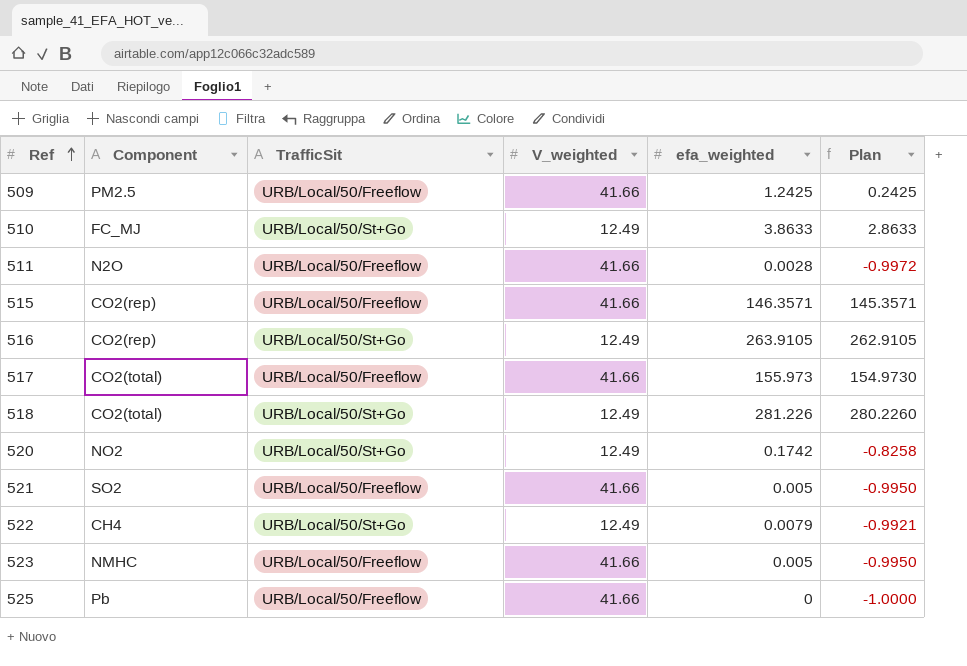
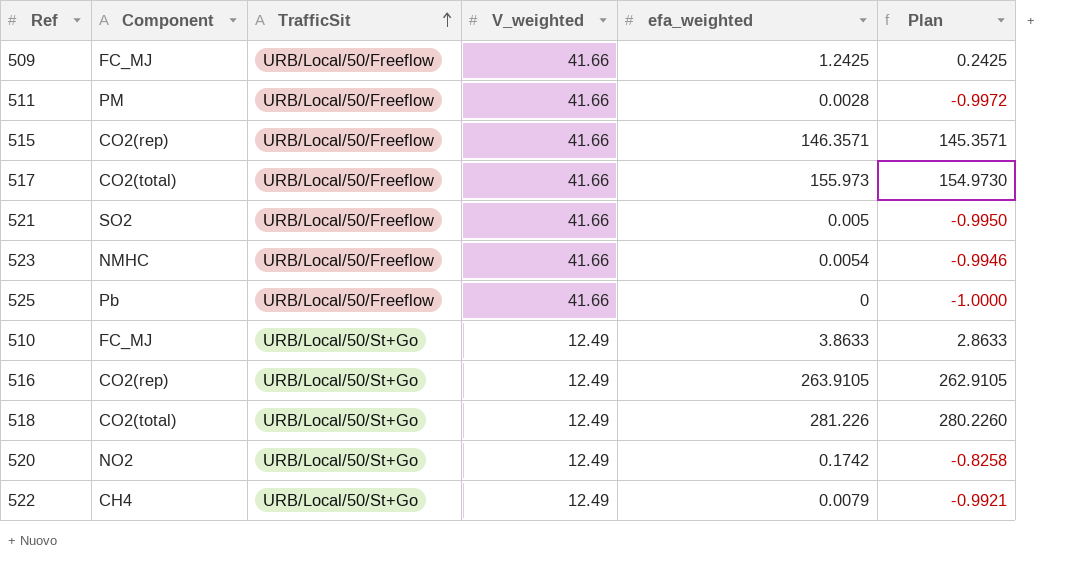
row order: Ref ascending -> TrafficSit ascending
509 | Component: PM2.5 -> FC_MJ
511 | Component: N2O -> PM
523 | efa_weighted: 0.005 -> 0.0054
523 | Plan: -0.9950 -> -0.9946

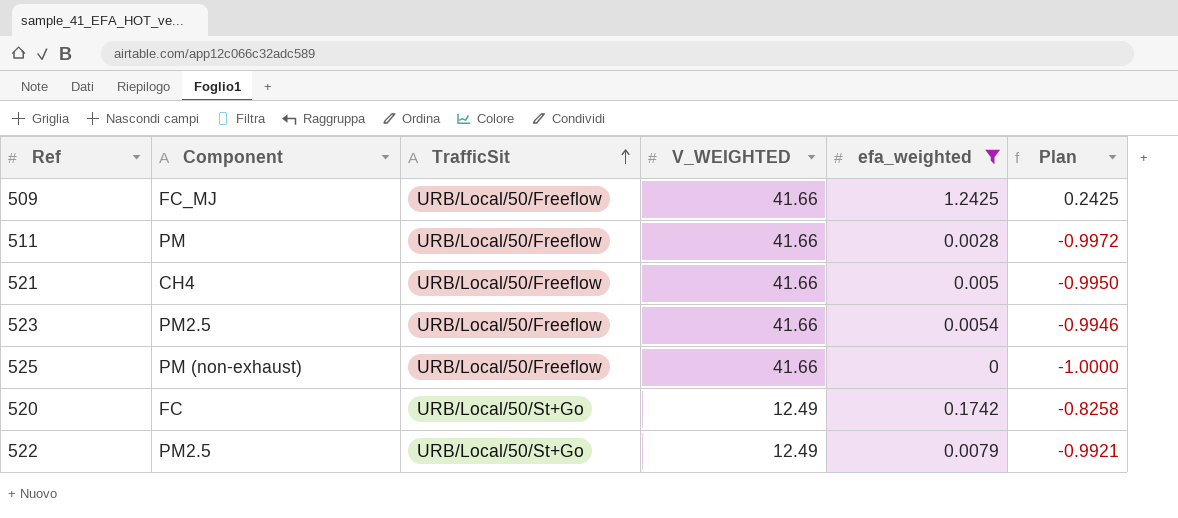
filter: none -> efa_weighted <= 1.2425
column name: V_weighted -> V_WEIGHTED
521 | Component: SO2 -> CH4
523 | Component: NMHC -> PM2.5
525 | Component: Pb -> PM (non-exhaust)
520 | Component: NO2 -> FC
522 | Component: CH4 -> PM2.5

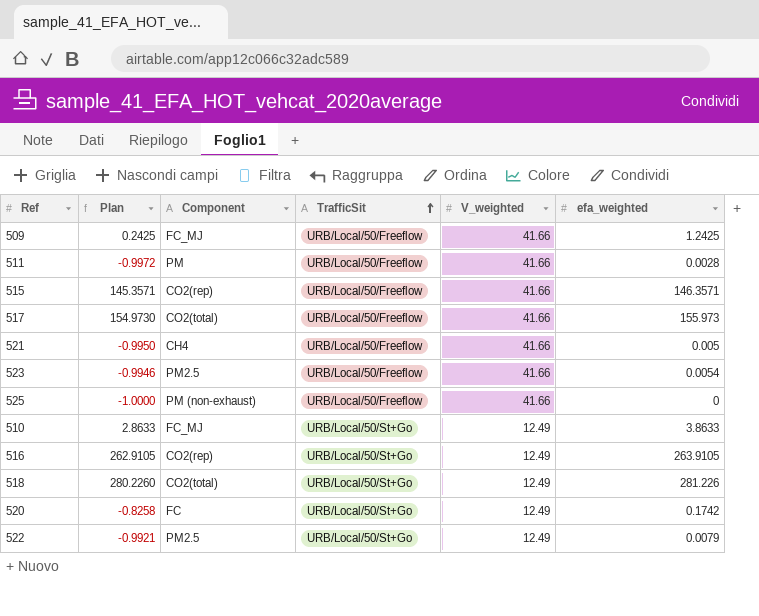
filter: efa_weighted <= 1.2425 -> none
column Plan | position: 6 -> 2
column name: V_WEIGHTED -> V_weighted

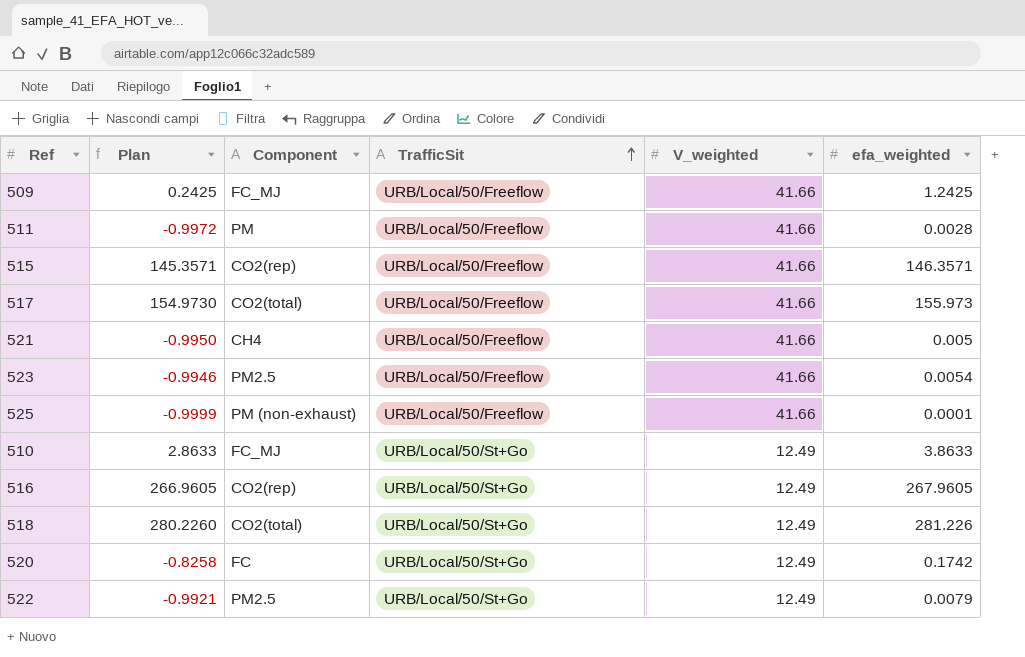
525 | Plan: -1.0000 -> -0.9999
525 | efa_weighted: 0 -> 0.0001
516 | Plan: 262.9105 -> 266.9605
516 | efa_weighted: 263.9105 -> 267.9605

